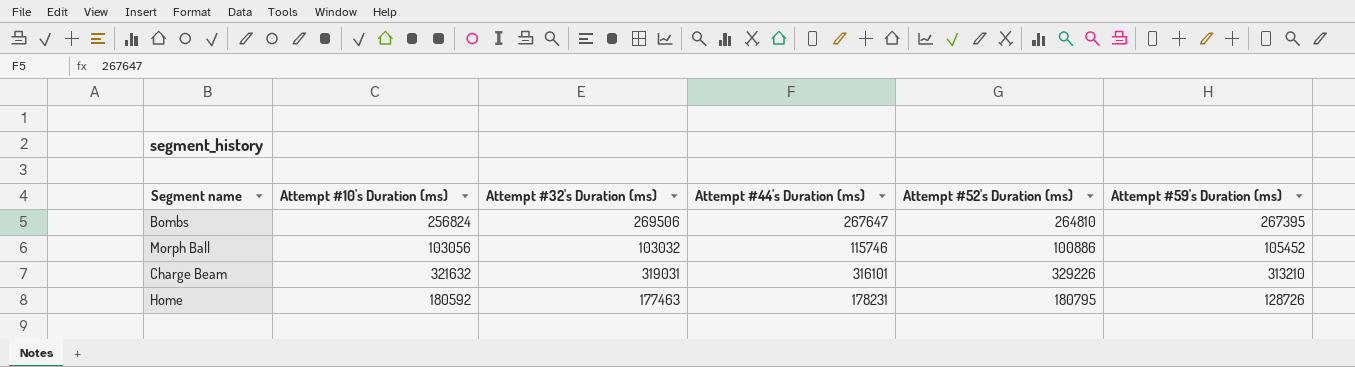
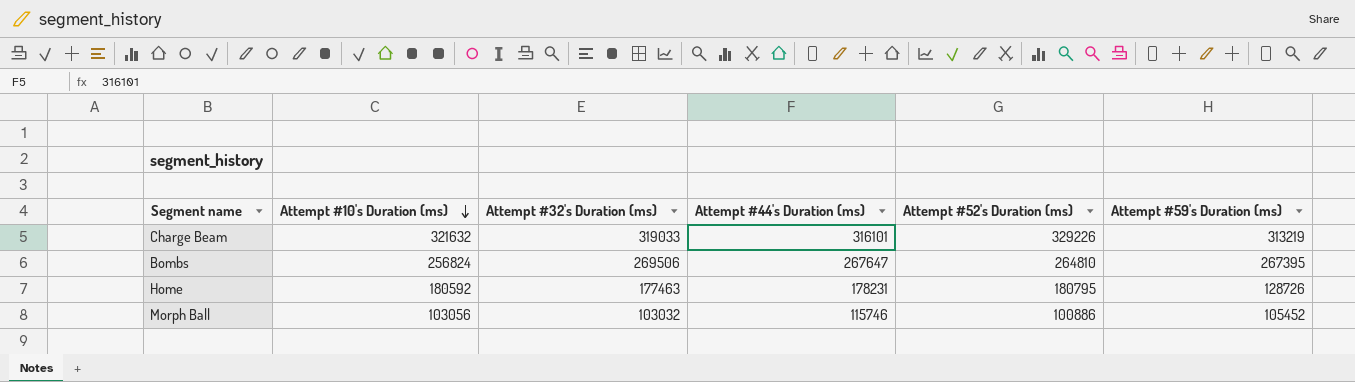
row order: none -> Attempt #10's Duration (ms) descending
Charge Beam | Attempt #32's Duration (ms): 319031 -> 319033
Charge Beam | Attempt #59's Duration (ms): 313210 -> 313219

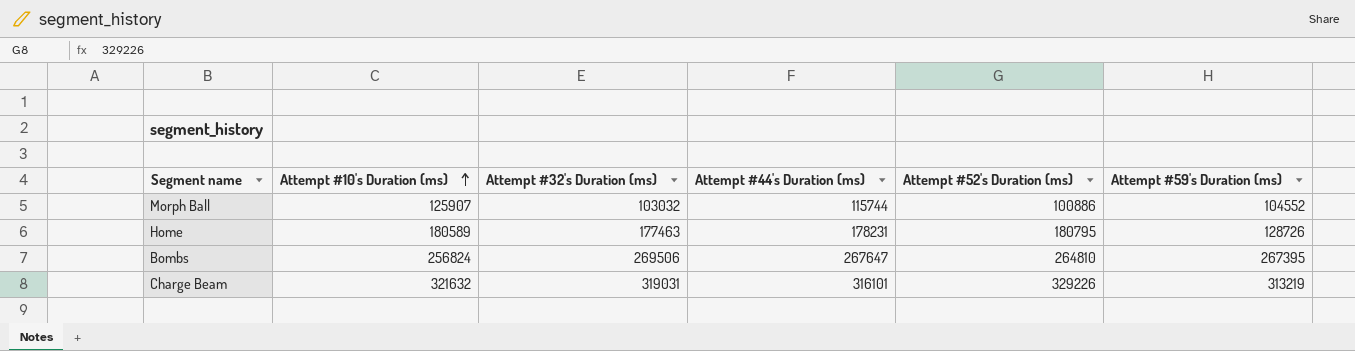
row order: Attempt #10's Duration (ms) descending -> Attempt #10's Duration (ms) ascending
Morph Ball | Attempt #10's Duration (ms): 103056 -> 125907
Morph Ball | Attempt #44's Duration (ms): 115746 -> 115744
Morph Ball | Attempt #59's Duration (ms): 105452 -> 104552
Home | Attempt #10's Duration (ms): 180592 -> 180589
Charge Beam | Attempt #32's Duration (ms): 319033 -> 319031

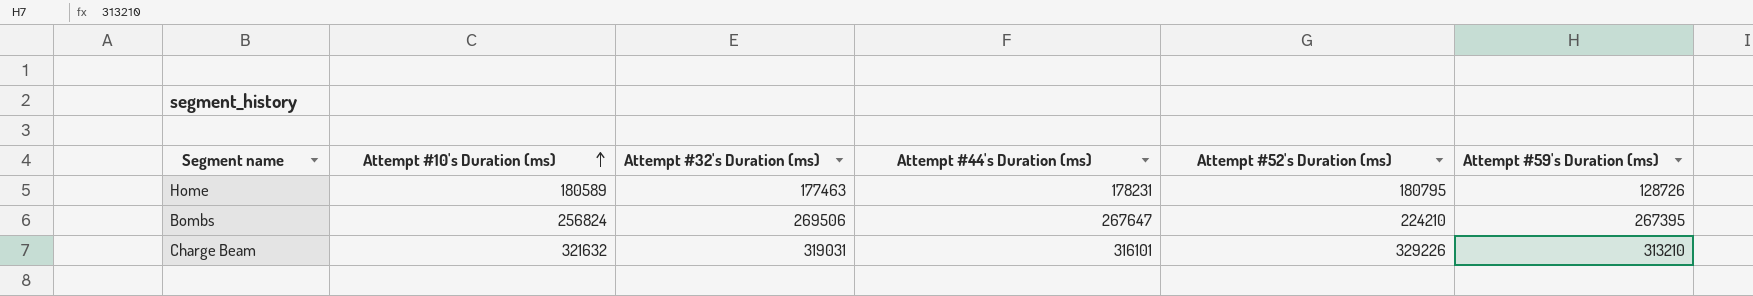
row Morph Ball: 125907 | 103032 | 115744 | 100886 | 104552 -> none
Bombs | Attempt #52's Duration (ms): 264810 -> 224210
Charge Beam | Attempt #59's Duration (ms): 313219 -> 313210

